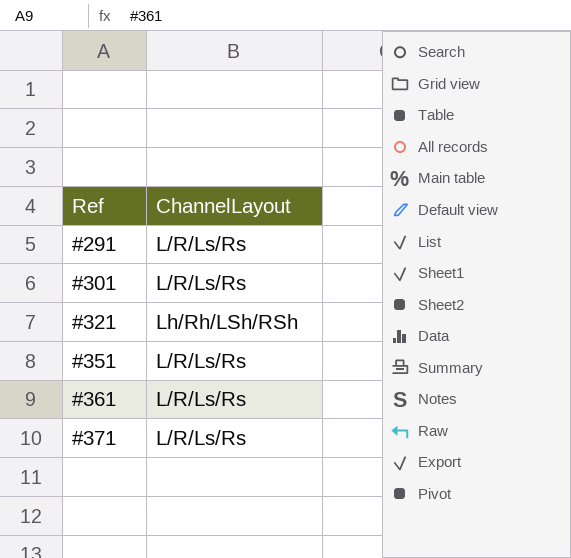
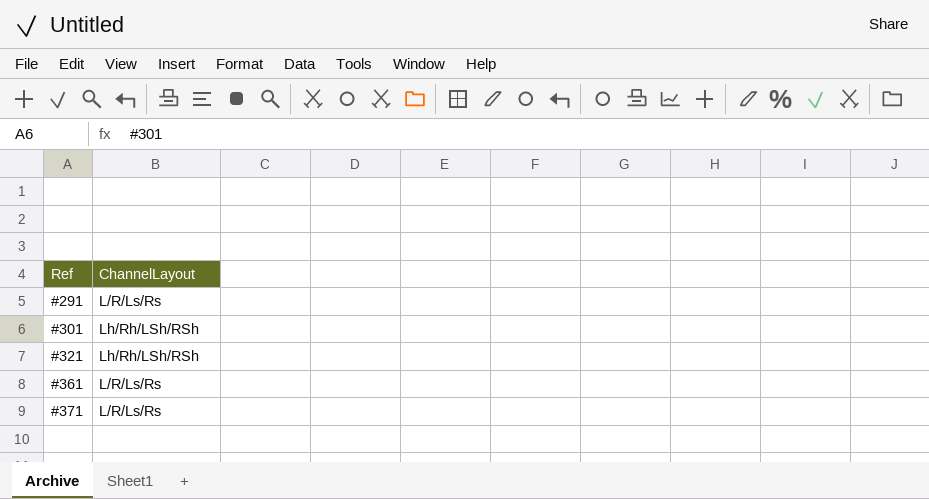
row #351: L/R/Ls/Rs -> none
#301 | ChannelLayout: L/R/Ls/Rs -> Lh/Rh/LSh/RSh

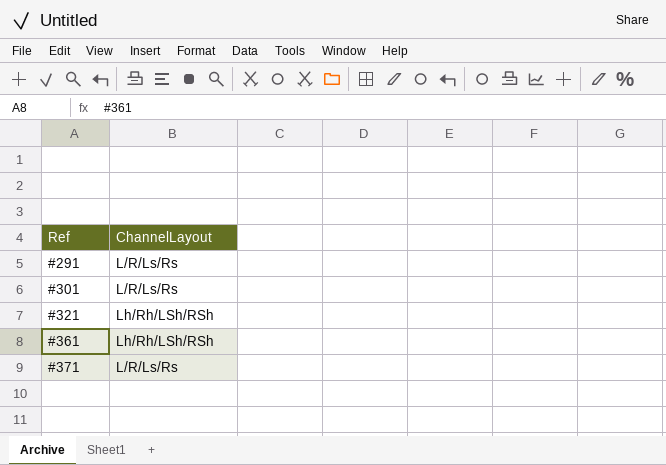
#301 | ChannelLayout: Lh/Rh/LSh/RSh -> L/R/Ls/Rs
#361 | ChannelLayout: L/R/Ls/Rs -> Lh/Rh/LSh/RSh

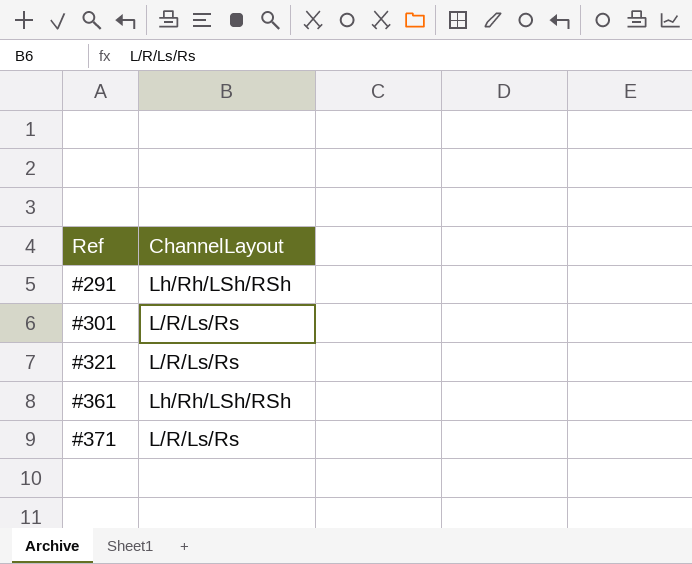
#291 | ChannelLayout: L/R/Ls/Rs -> Lh/Rh/LSh/RSh
#321 | ChannelLayout: Lh/Rh/LSh/RSh -> L/R/Ls/Rs

